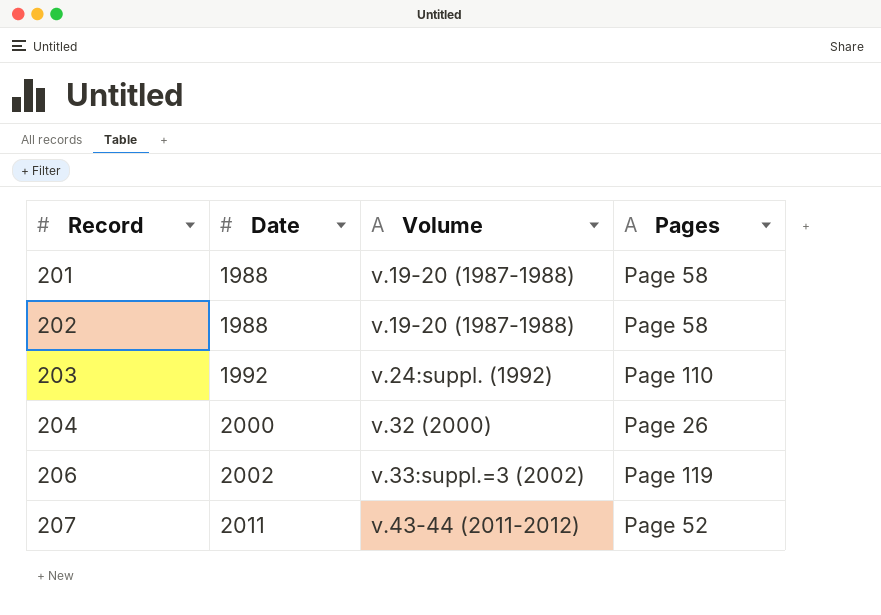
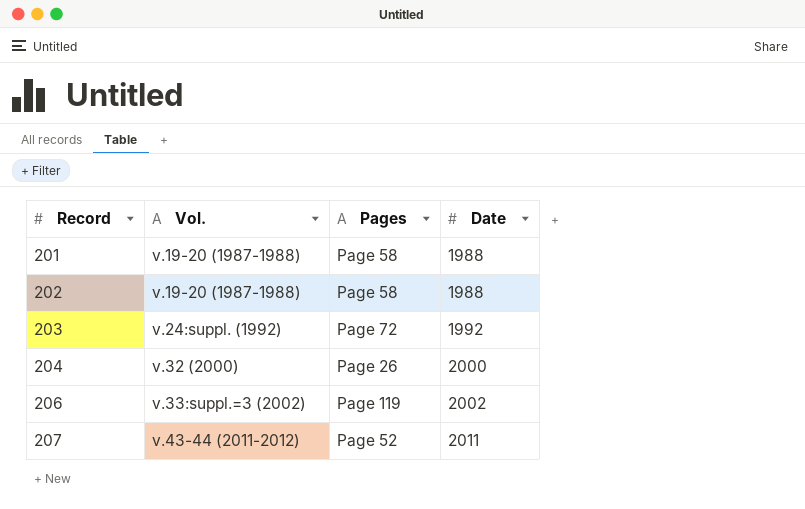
column name: Volume -> Vol.
column Date | position: 2 -> 4
203 | Pages: Page 110 -> Page 72

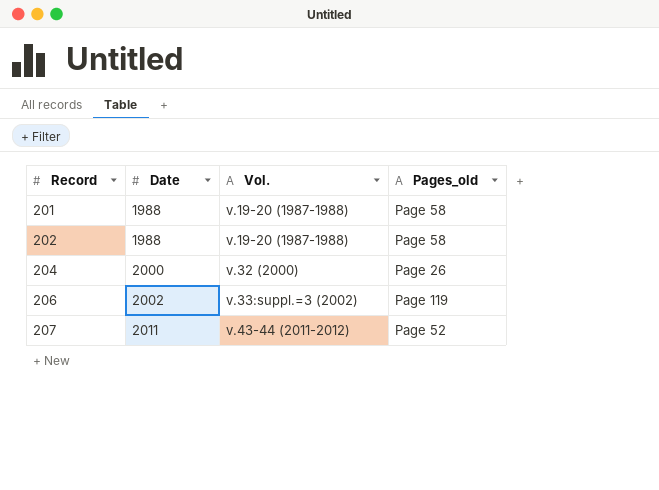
column Date | position: 4 -> 2
column name: Pages -> Pages_old
row 203: v.24:suppl. (1992) | Page 72 | 1992 -> none

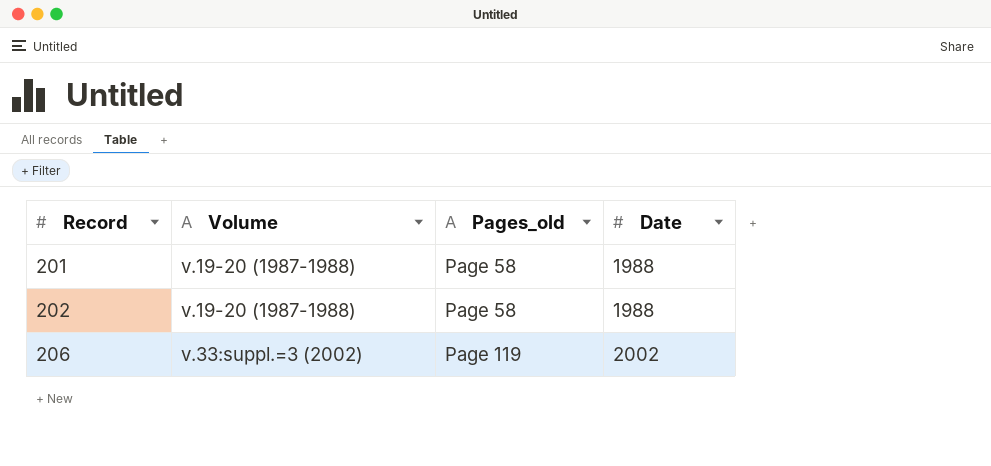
column name: Vol. -> Volume
column Date | position: 2 -> 4
row 204: 2000 | v.32 (2000) | Page 26 -> none
row 207: 2011 | v.43-44 (2011-2012) | Page 52 -> none

